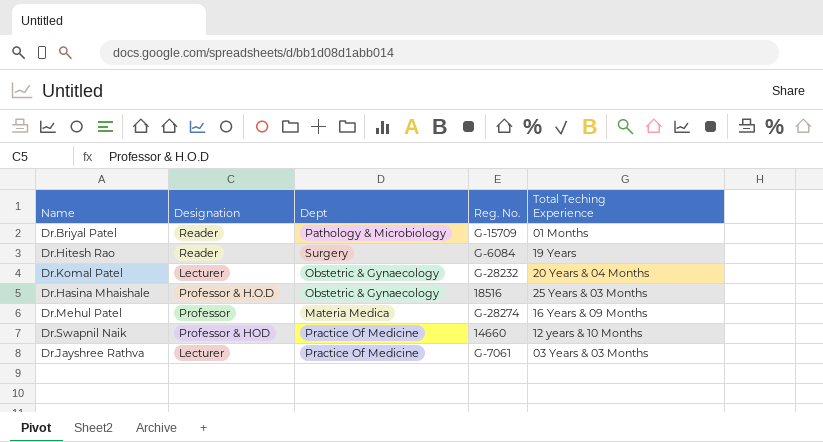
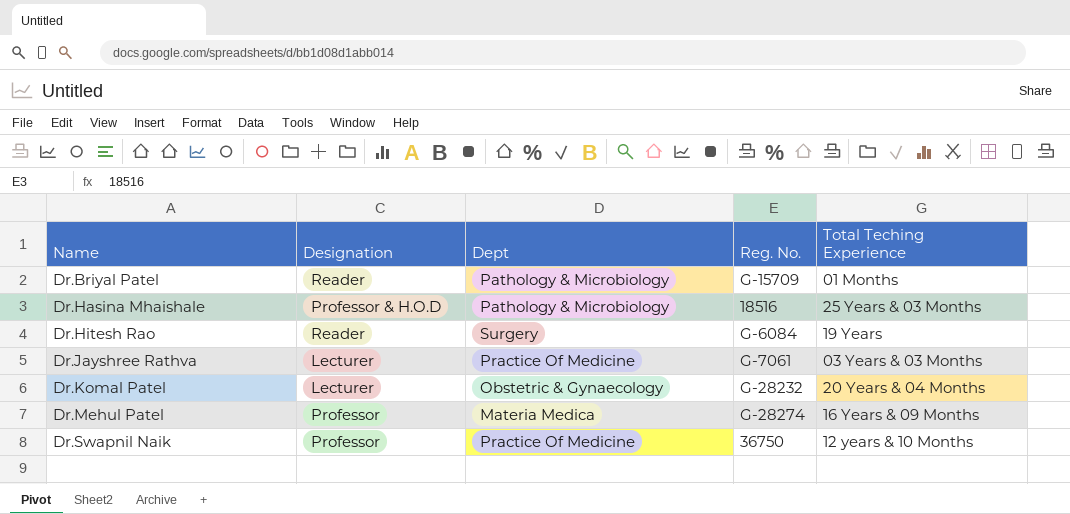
row order: none -> Name ascending
Dr.Hasina Mhaishale | Dept: Obstetric & Gynaecology -> Pathology & Microbiology
Dr.Swapnil Naik | Designation: Professor & HOD -> Professor
Dr.Swapnil Naik | Reg. No.: 14660 -> 36750

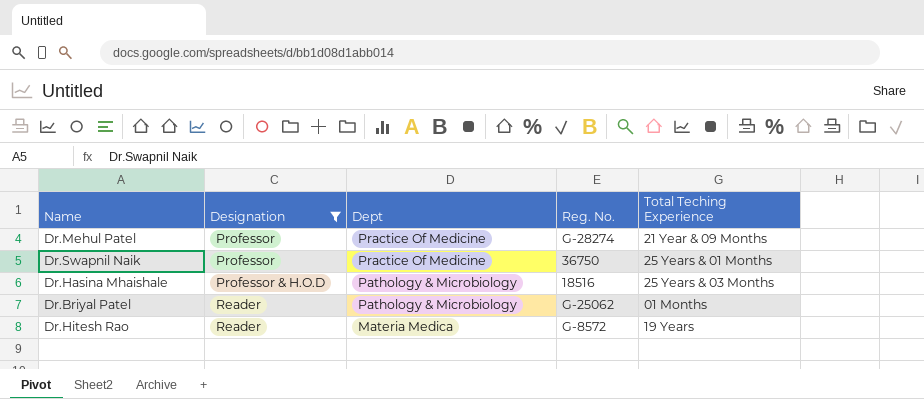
filter: none -> Designation != Lecturer
row order: Name ascending -> Designation ascending
Dr.Mehul Patel | Dept: Materia Medica -> Practice Of Medicine
Dr.Mehul Patel | Total Teching Experience: 16 Years & 09 Months -> 21 Year & 09 Months
Dr.Swapnil Naik | Total Teching Experience: 12 years & 10 Months -> 25 Years & 01 Months
Dr.Briyal Patel | Reg. No.: G-15709 -> G-25062
Dr.Hitesh Rao | Dept: Surgery -> Materia Medica
Dr.Hitesh Rao | Reg. No.: G-6084 -> G-8572

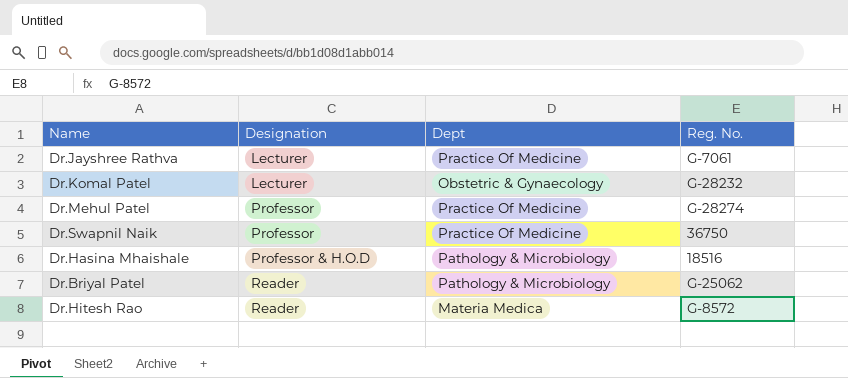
filter: Designation != Lecturer -> none
column Total Teching Experience | position: 5 -> none

